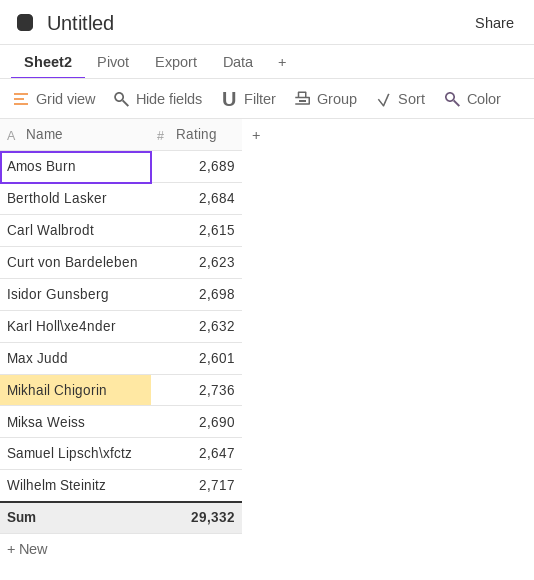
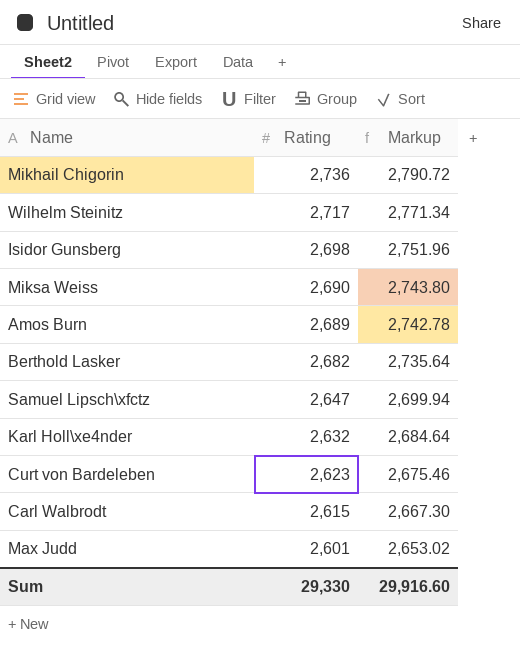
row order: Name ascending -> Rating descending
column Markup | formula: none -> [Rating] * 1.02
Berthold Lasker | Rating: 2,684 -> 2,682
Sum | Rating: 29,332 -> 29,330

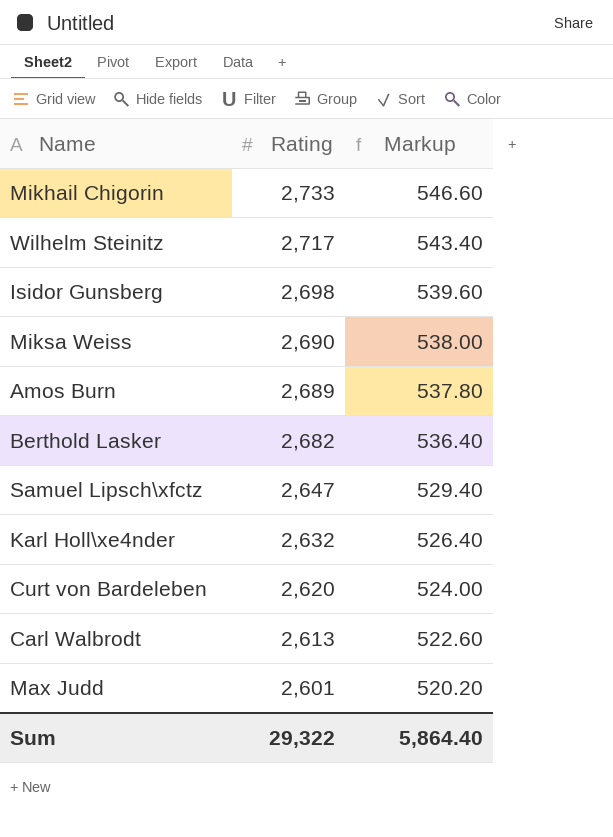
column Markup | formula: [Rating] * 1.02 -> [Rating] * 0.2
Mikhail Chigorin | Rating: 2,736 -> 2,733
Curt von Bardeleben | Rating: 2,623 -> 2,620
Carl Walbrodt | Rating: 2,615 -> 2,613
Sum | Rating: 29,330 -> 29,322
Sum | Markup: 29,916.60 -> 5,864.40

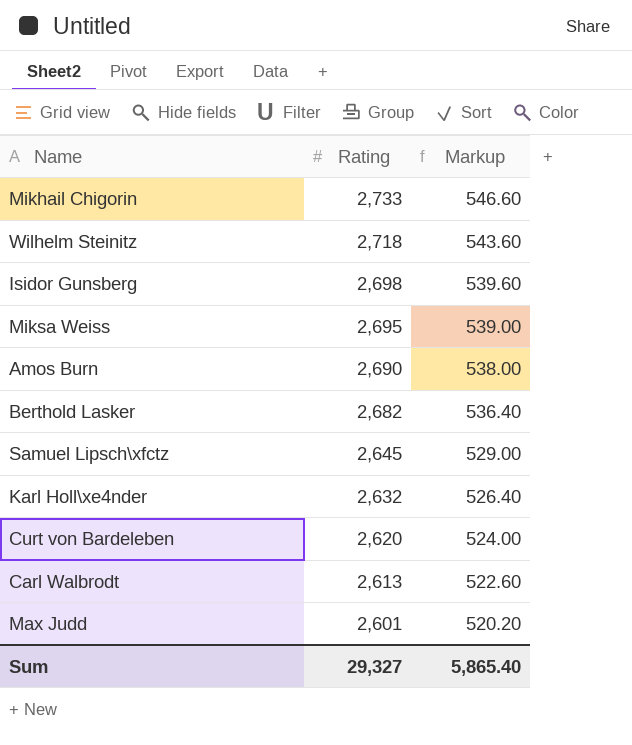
Wilhelm Steinitz | Rating: 2,717 -> 2,718
Wilhelm Steinitz | Markup: 543.40 -> 543.60
Miksa Weiss | Rating: 2,690 -> 2,695
Miksa Weiss | Markup: 538.00 -> 539.00
Amos Burn | Rating: 2,689 -> 2,690
Amos Burn | Markup: 537.80 -> 538.00
Samuel Lipsch\xfctz | Rating: 2,647 -> 2,645
Samuel Lipsch\xfctz | Markup: 529.40 -> 529.00
Sum | Rating: 29,322 -> 29,327
Sum | Markup: 5,864.40 -> 5,865.40

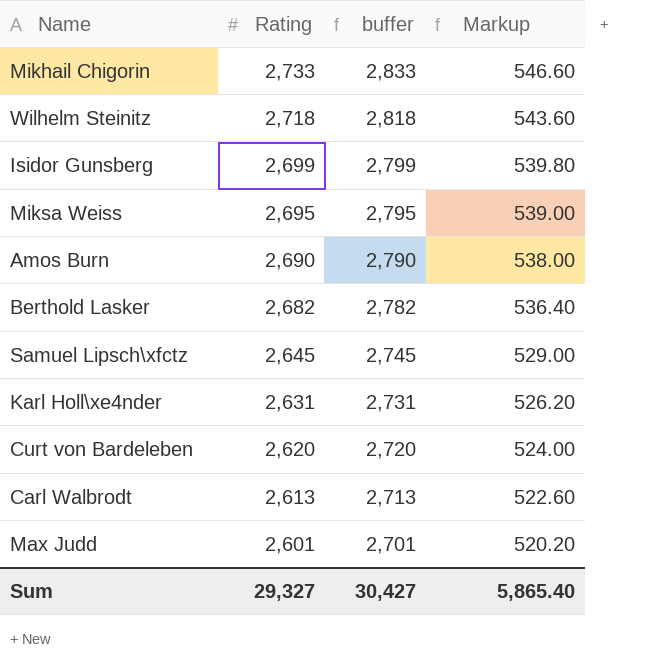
column buffer | formula: none -> [Rating] + 100
Isidor Gunsberg | Rating: 2,698 -> 2,699
Isidor Gunsberg | Markup: 539.60 -> 539.80
Karl Holl\xe4nder | Rating: 2,632 -> 2,631
Karl Holl\xe4nder | Markup: 526.40 -> 526.20

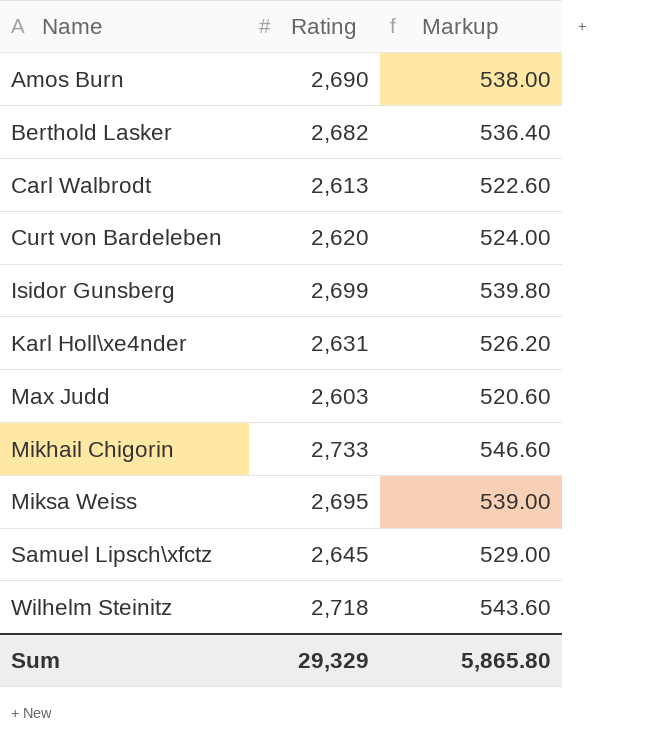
row order: Rating descending -> Name ascending
column buffer | formula: [Rating] + 100 -> none
Max Judd | Rating: 2,601 -> 2,603
Max Judd | Markup: 520.20 -> 520.60
Sum | Rating: 29,327 -> 29,329
Sum | Markup: 5,865.40 -> 5,865.80

